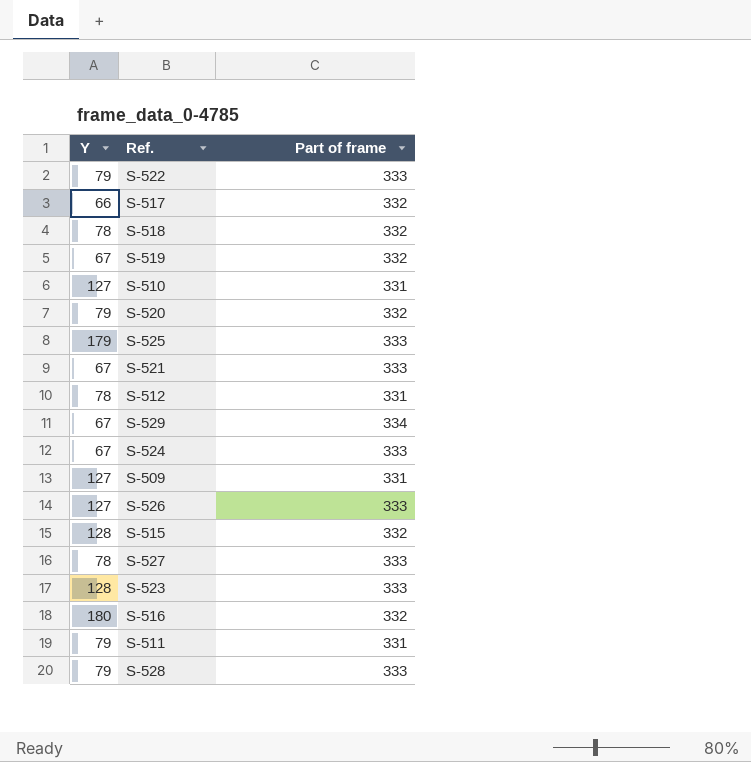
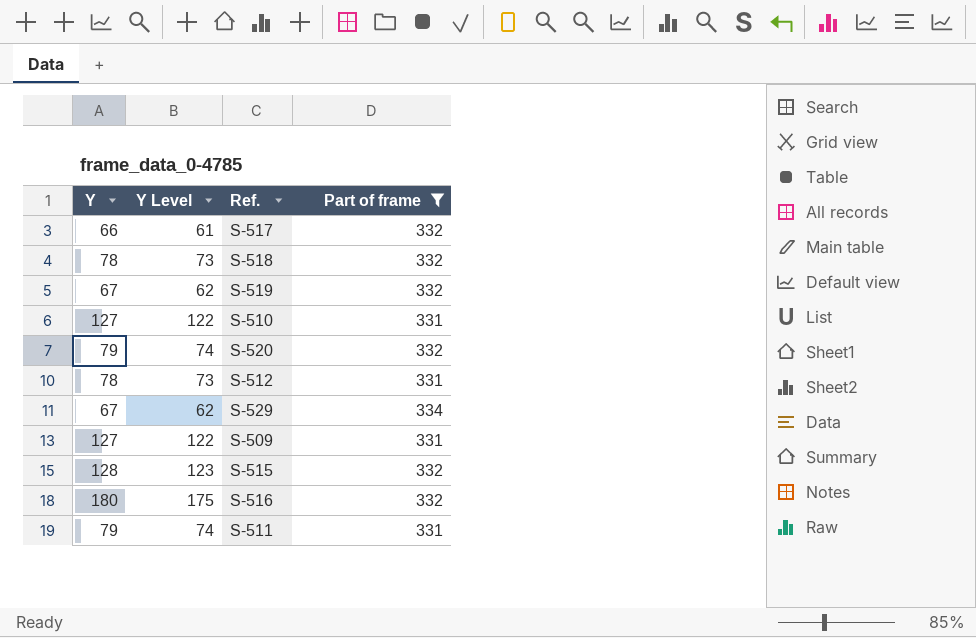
filter: none -> Part of frame != 333
column Y Level | formula: none -> [Y] - 5

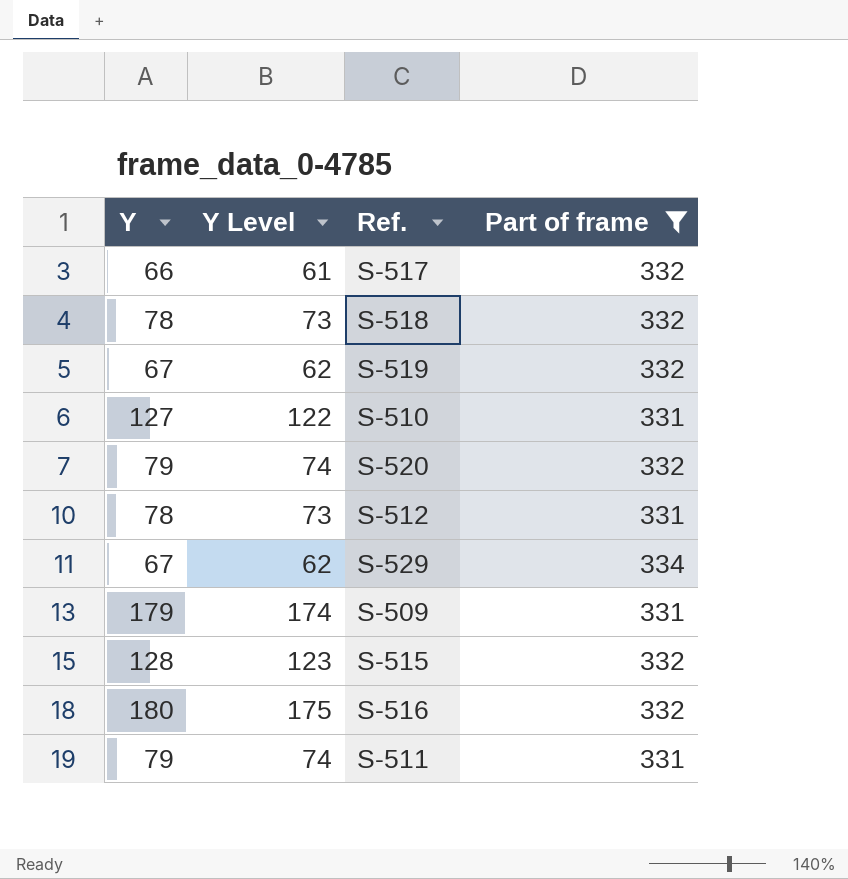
S-509 | Y: 127 -> 179
S-509 | Y Level: 122 -> 174

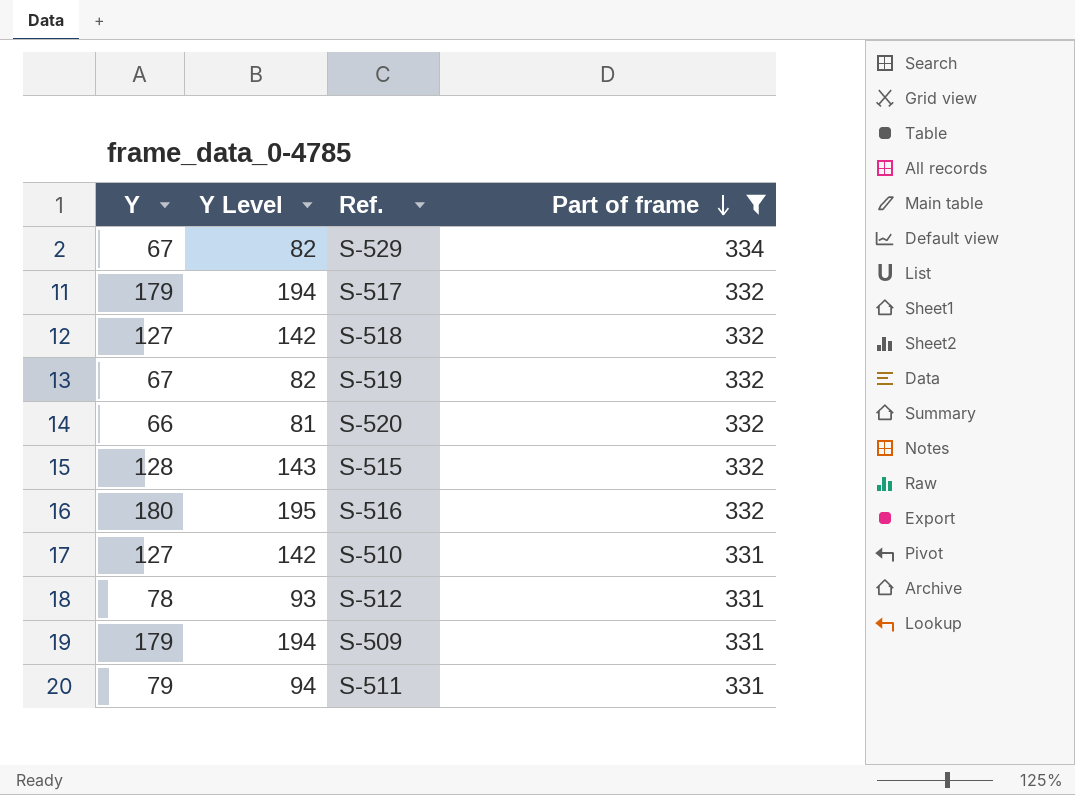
row order: none -> Part of frame descending
column Y Level | formula: [Y] - 5 -> [Y] + 15
S-517 | Y: 66 -> 179
S-518 | Y: 78 -> 127
S-520 | Y: 79 -> 66

